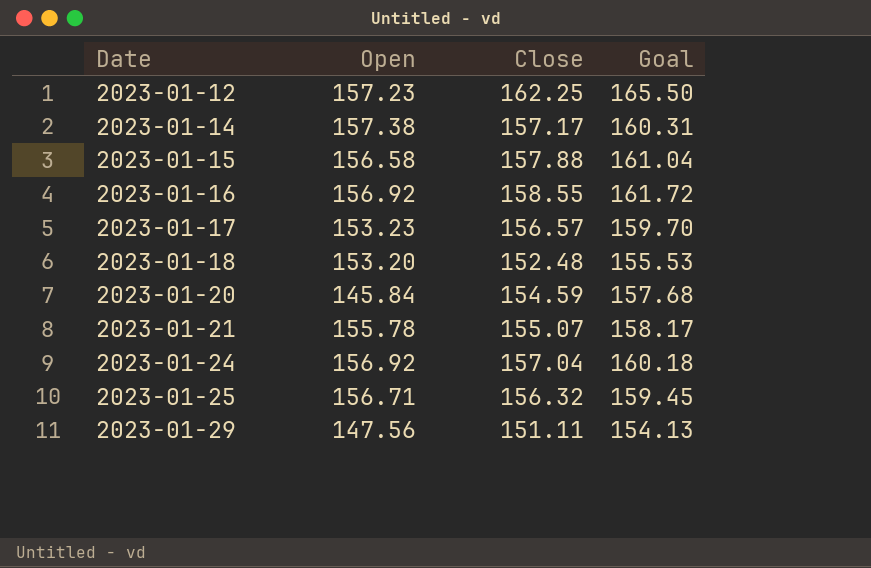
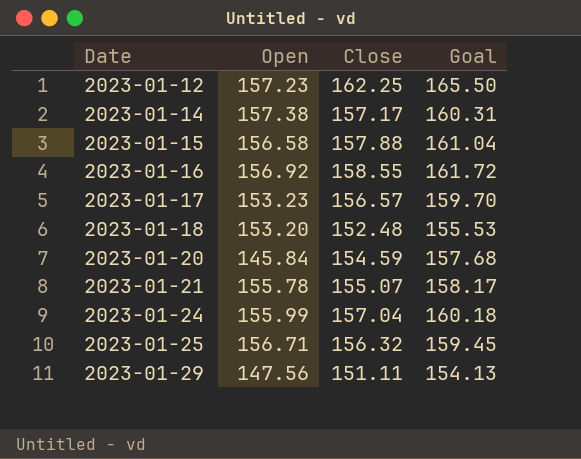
2023-01-24 | Open: 156.92 -> 155.99

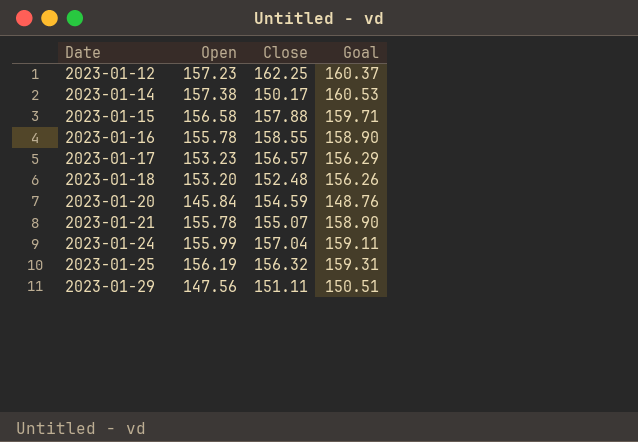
column Goal | formula: [Close] * 1.02 -> [Open] * 1.02
2023-01-14 | Close: 157.17 -> 150.17
2023-01-16 | Open: 156.92 -> 155.78
2023-01-25 | Open: 156.71 -> 156.19

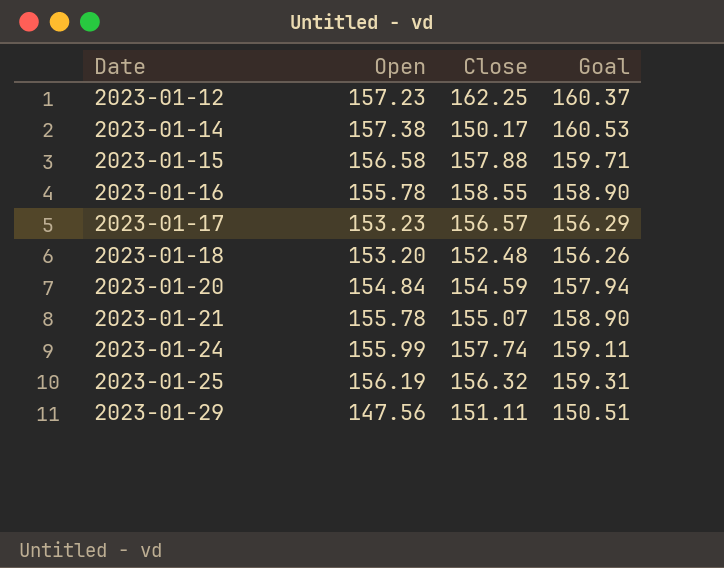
2023-01-20 | Open: 145.84 -> 154.84
2023-01-20 | Goal: 148.76 -> 157.94
2023-01-24 | Close: 157.04 -> 157.74

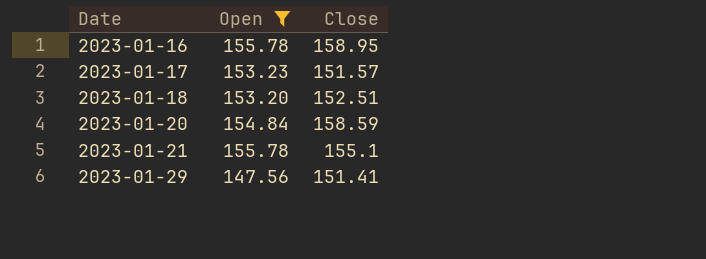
filter: none -> Open <= 155.78
column Goal | formula: [Open] * 1.02 -> none
2023-01-16 | Close: 158.55 -> 158.95
2023-01-17 | Close: 156.57 -> 151.57
2023-01-18 | Close: 152.48 -> 152.51
2023-01-20 | Close: 154.59 -> 158.59
2023-01-21 | Close: 155.07 -> 155.1
2023-01-29 | Close: 151.11 -> 151.41

